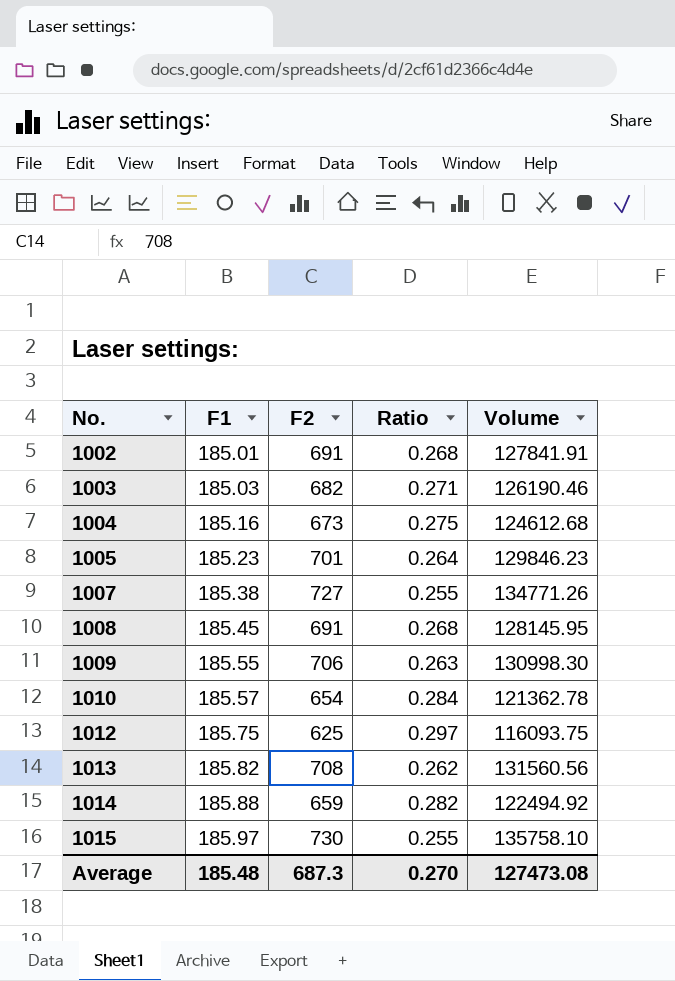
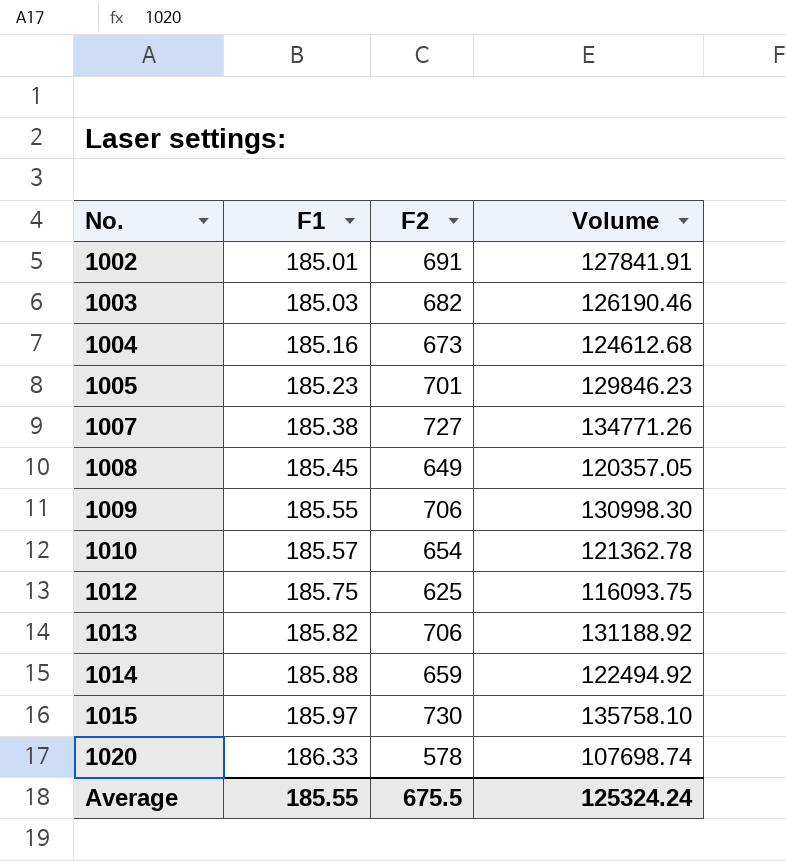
column Ratio | formula: [F1] / [F2] -> none
1008 | F2: 691 -> 649
1008 | Volume: 128145.95 -> 120357.05
1013 | F2: 708 -> 706
1013 | Volume: 131560.56 -> 131188.92
row 1020: none -> 186.33 | 578 | 107698.74
Average | F1: 185.48 -> 185.55
Average | F2: 687.3 -> 675.5
Average | Volume: 127473.08 -> 125324.24

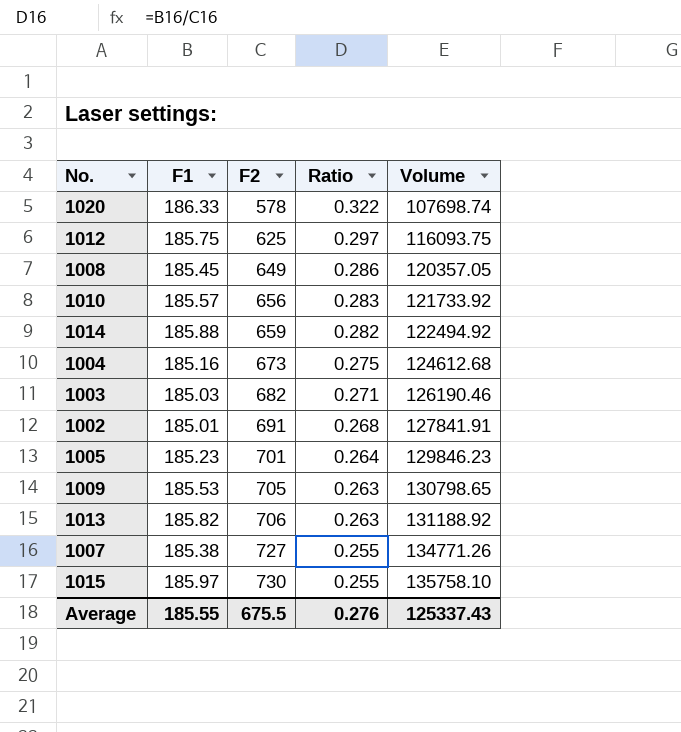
row order: No. ascending -> F2 ascending
column Ratio | formula: none -> [F1] / [F2]
1010 | F2: 654 -> 656
1010 | Volume: 121362.78 -> 121733.92
1009 | F1: 185.55 -> 185.53
1009 | F2: 706 -> 705
1009 | Volume: 130998.30 -> 130798.65
Average | Volume: 125324.24 -> 125337.43

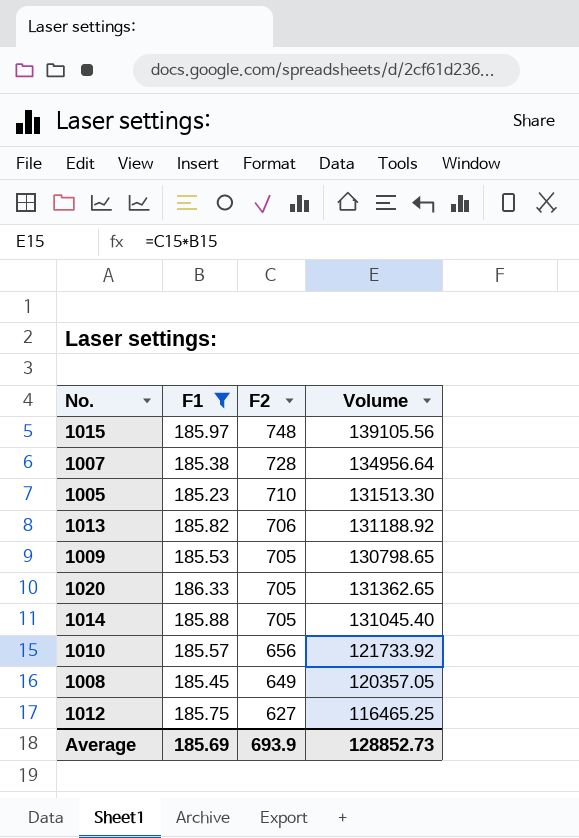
filter: none -> F1 >= 185.23
row order: F2 ascending -> F2 descending
column Ratio | formula: [F1] / [F2] -> none
1015 | F2: 730 -> 748
1015 | Volume: 135758.10 -> 139105.56
1007 | F2: 727 -> 728
1007 | Volume: 134771.26 -> 134956.64
1005 | F2: 701 -> 710
1005 | Volume: 129846.23 -> 131513.30
1020 | F2: 578 -> 705
1020 | Volume: 107698.74 -> 131362.65
1014 | F2: 659 -> 705
1014 | Volume: 122494.92 -> 131045.40
1012 | F2: 625 -> 627
1012 | Volume: 116093.75 -> 116465.25
Average | F1: 185.55 -> 185.69
Average | F2: 675.5 -> 693.9
Average | Volume: 125337.43 -> 128852.73

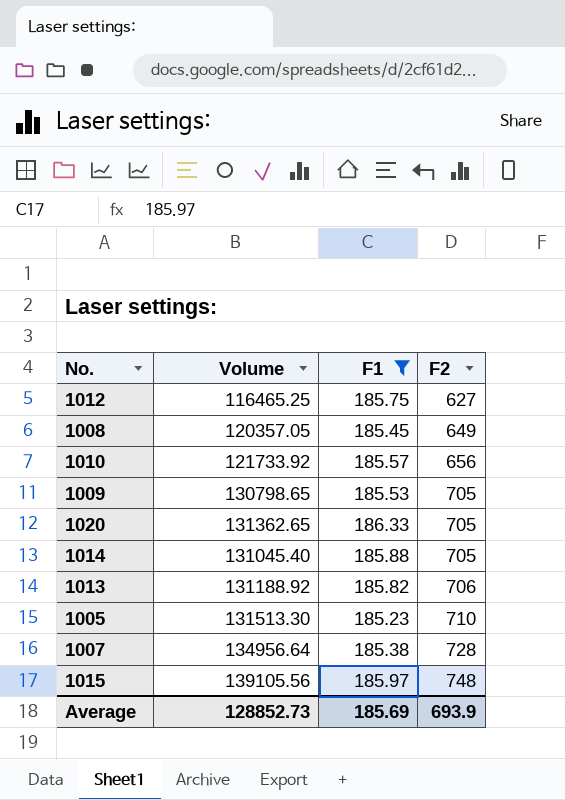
row order: F2 descending -> F2 ascending
column Volume | position: 4 -> 2

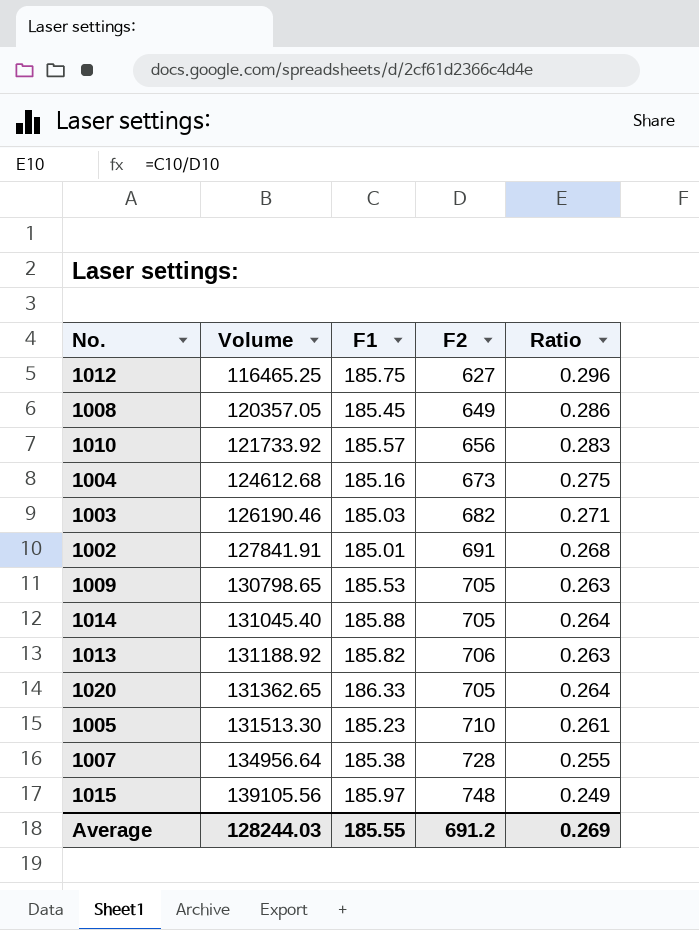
filter: F1 >= 185.23 -> none
row order: F2 ascending -> Volume ascending
column Ratio | formula: none -> [F1] / [F2]
Average | Volume: 128852.73 -> 128244.03
Average | F1: 185.69 -> 185.55
Average | F2: 693.9 -> 691.2

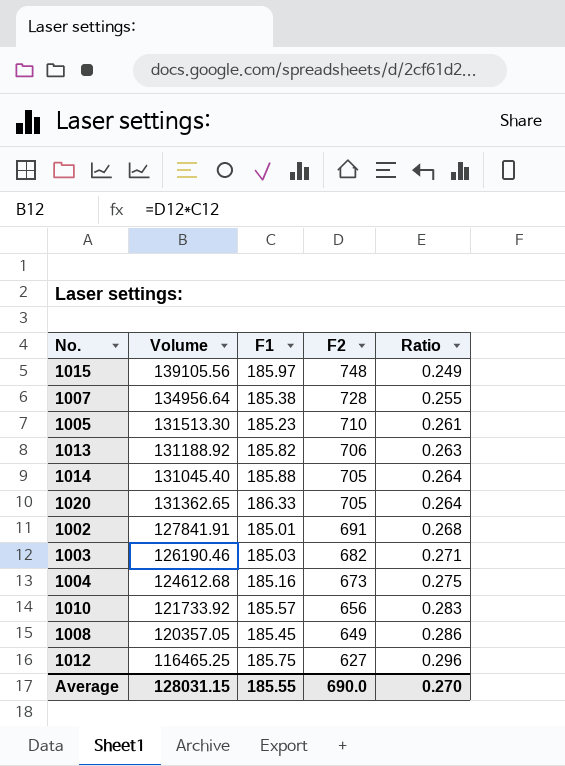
row order: Volume ascending -> F2 descending
row 1009: 130798.65 | 185.53 | 705 | 0.263 -> none
Average | Volume: 128244.03 -> 128031.15
Average | F2: 691.2 -> 690.0
Average | Ratio: 0.269 -> 0.270

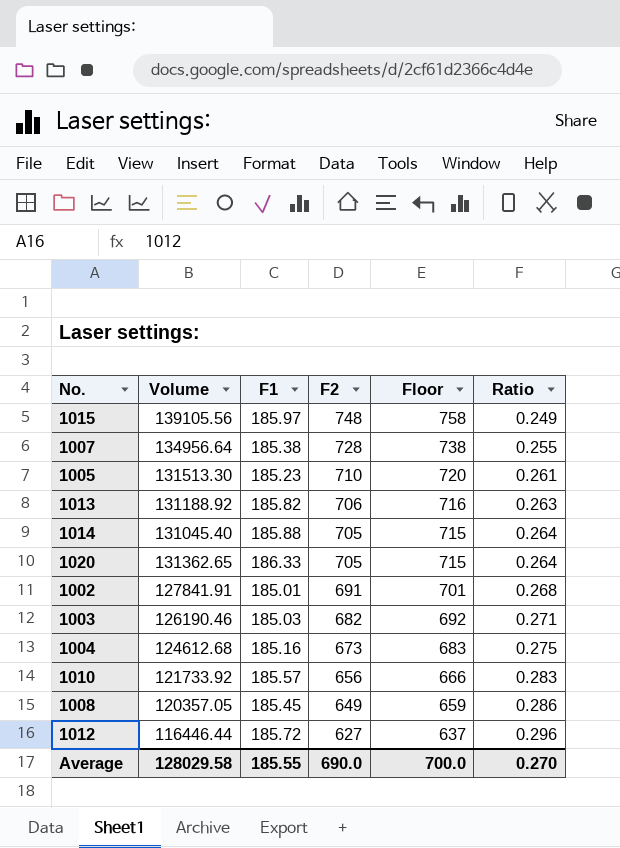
column Floor | formula: none -> [F2] + 10
1012 | Volume: 116465.25 -> 116446.44
1012 | F1: 185.75 -> 185.72
Average | Volume: 128031.15 -> 128029.58

